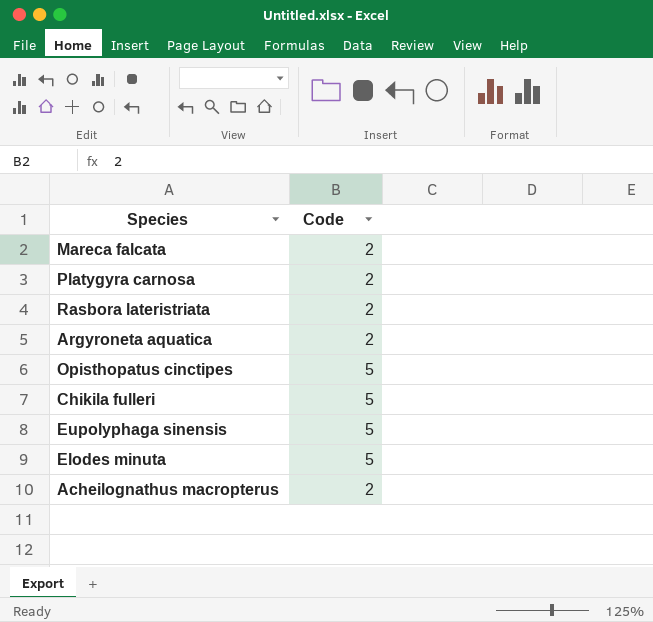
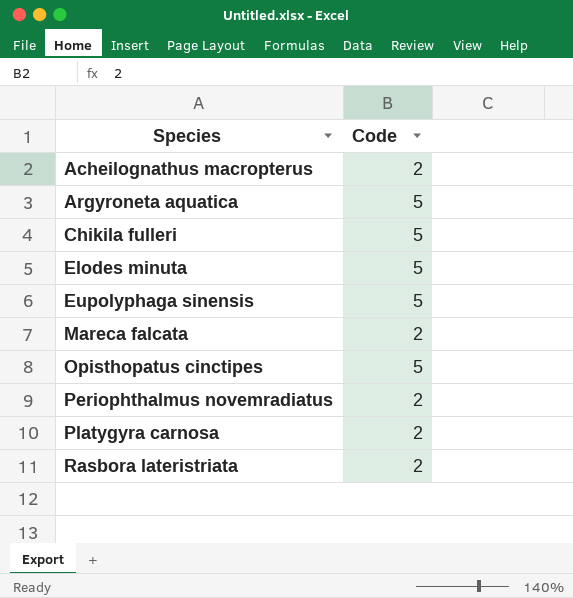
row order: none -> Species ascending
Argyroneta aquatica | Code: 2 -> 5
row Periophthalmus novemradiatus: none -> 2

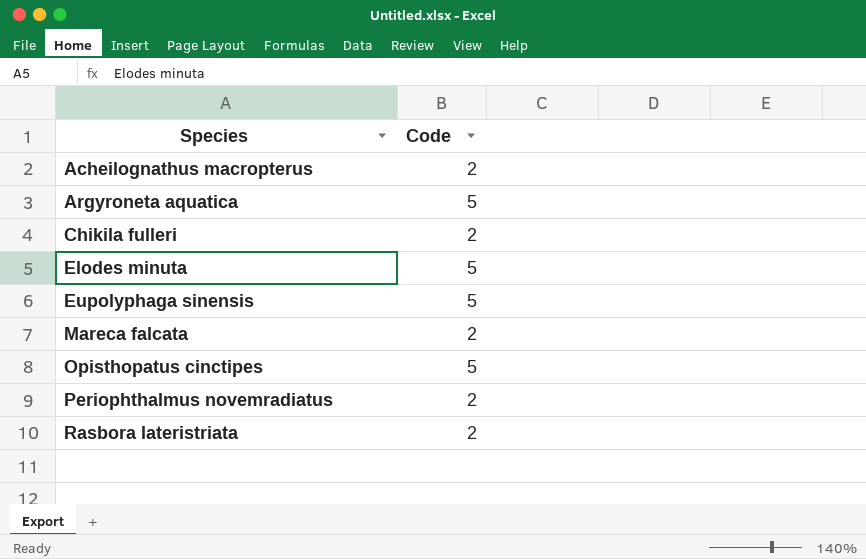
row Platygyra carnosa: 2 -> none
Chikila fulleri | Code: 5 -> 2

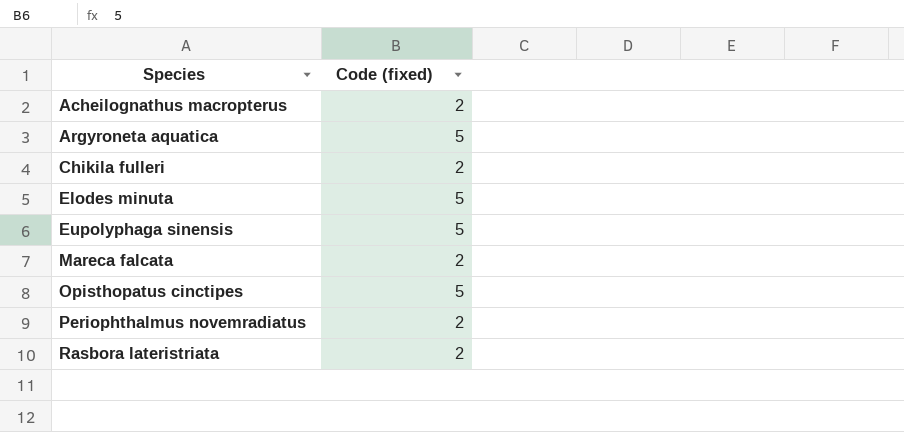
column name: Code -> Code (fixed)

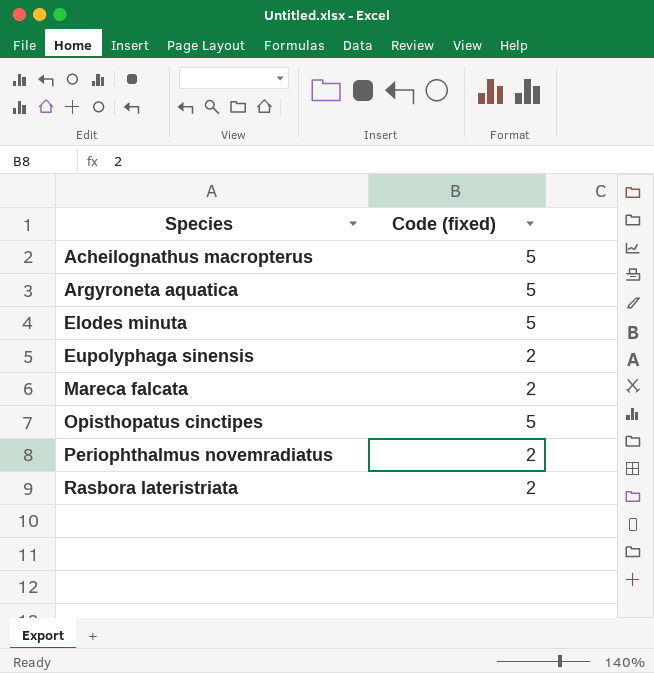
row Chikila fulleri: 2 -> none
Acheilognathus macropterus | Code (fixed): 2 -> 5
Eupolyphaga sinensis | Code (fixed): 5 -> 2

